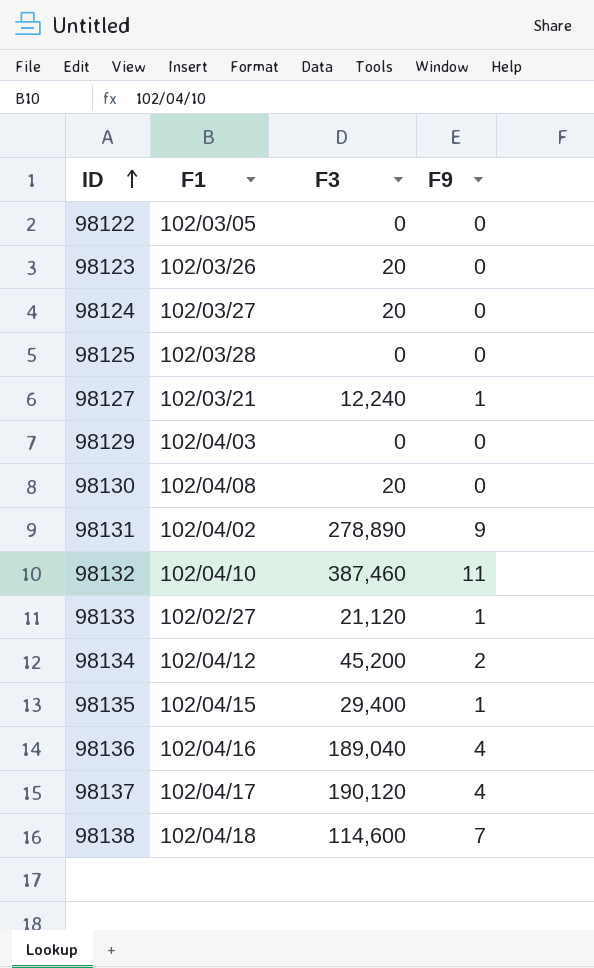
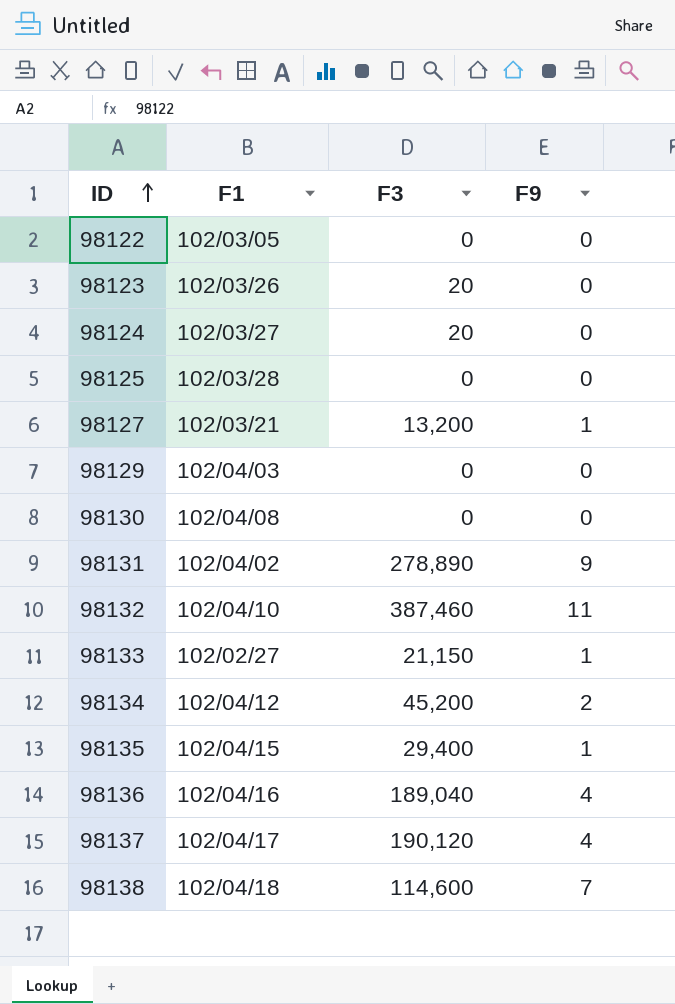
98127 | F3: 12,240 -> 13,200
98130 | F3: 20 -> 0
98133 | F3: 21,120 -> 21,150

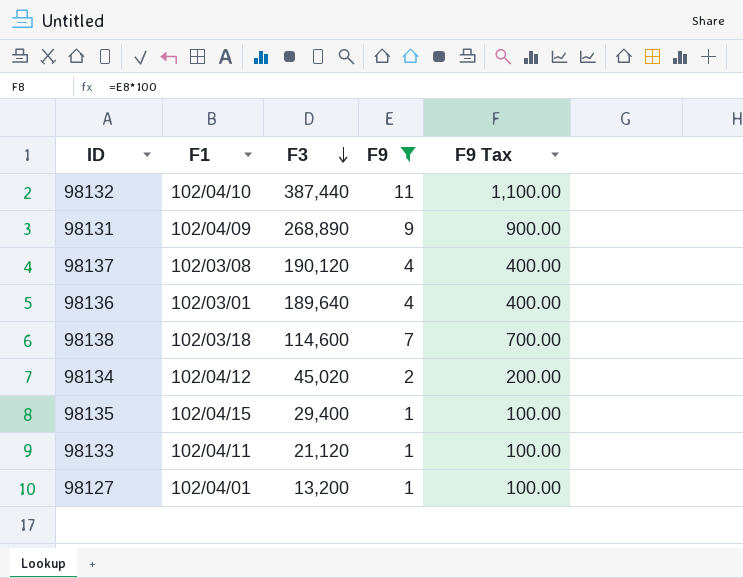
filter: none -> F9 != 0
row order: ID ascending -> F3 descending
column F9 Tax | formula: none -> [F9] * 100
98132 | F3: 387,460 -> 387,440
98131 | F1: 102/04/02 -> 102/04/09
98131 | F3: 278,890 -> 268,890
98137 | F1: 102/04/17 -> 102/03/08
98136 | F1: 102/04/16 -> 102/03/01
98136 | F3: 189,040 -> 189,640
98138 | F1: 102/04/18 -> 102/03/18
98134 | F3: 45,200 -> 45,020
98133 | F1: 102/02/27 -> 102/04/11
98133 | F3: 21,150 -> 21,120
98127 | F1: 102/03/21 -> 102/04/01

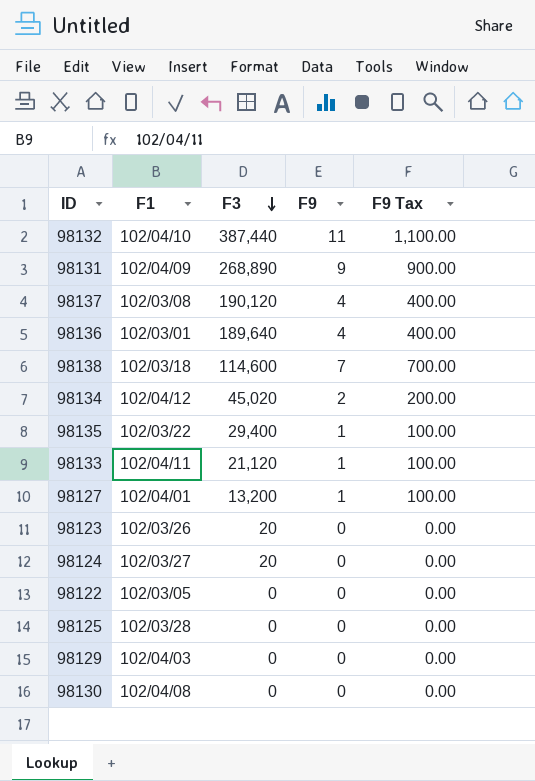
filter: F9 != 0 -> none
98135 | F1: 102/04/15 -> 102/03/22

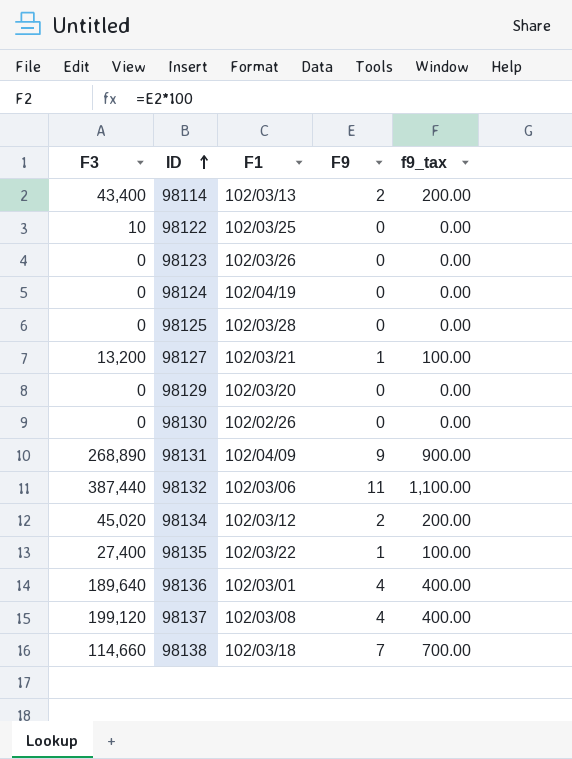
row order: F3 descending -> ID ascending
column F3 | position: 3 -> 1
column name: F9 Tax -> f9_tax
row 98133: 102/04/11 | 21,120 | 1 | 100.00 -> none
row 98114: none -> 43,400 | 102/03/13 | 2 | 200.00
98122 | F3: 0 -> 10
98122 | F1: 102/03/05 -> 102/03/25
98123 | F3: 20 -> 0
98124 | F3: 20 -> 0
98124 | F1: 102/03/27 -> 102/04/19
98127 | F1: 102/04/01 -> 102/03/21
98129 | F1: 102/04/03 -> 102/03/20
98130 | F1: 102/04/08 -> 102/02/26
98132 | F1: 102/04/10 -> 102/03/06
98134 | F1: 102/04/12 -> 102/03/12
98135 | F3: 29,400 -> 27,400
98137 | F3: 190,120 -> 199,120
98138 | F3: 114,600 -> 114,660

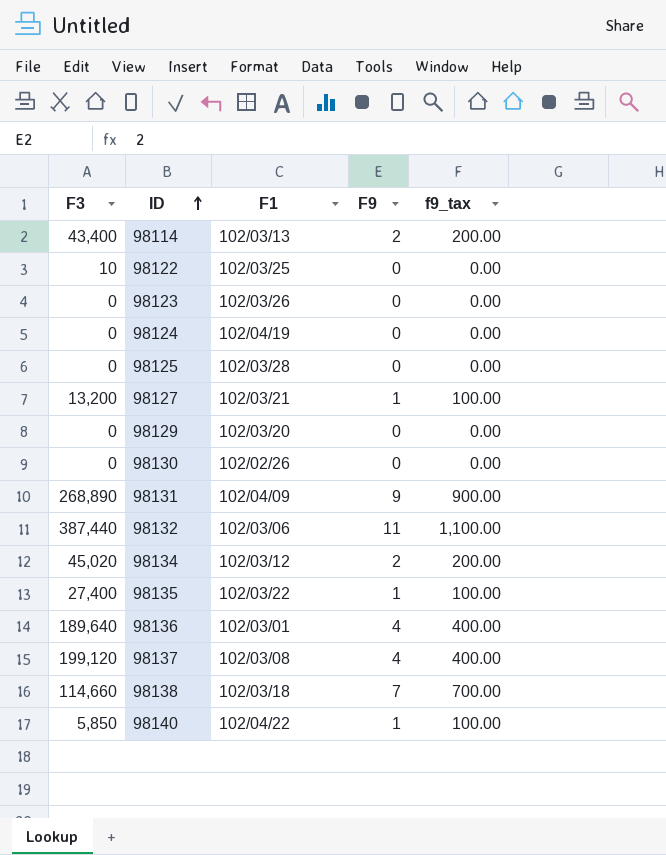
row 98140: none -> 5,850 | 102/04/22 | 1 | 100.00

